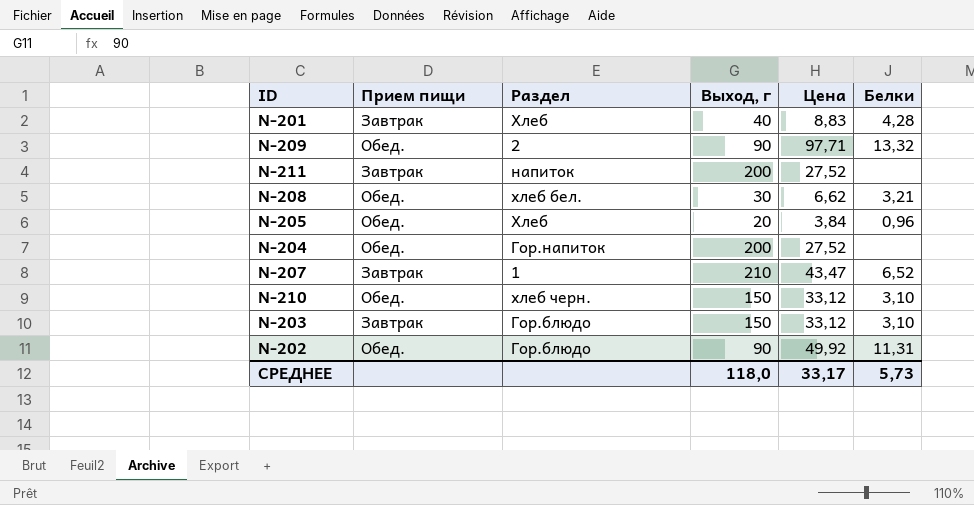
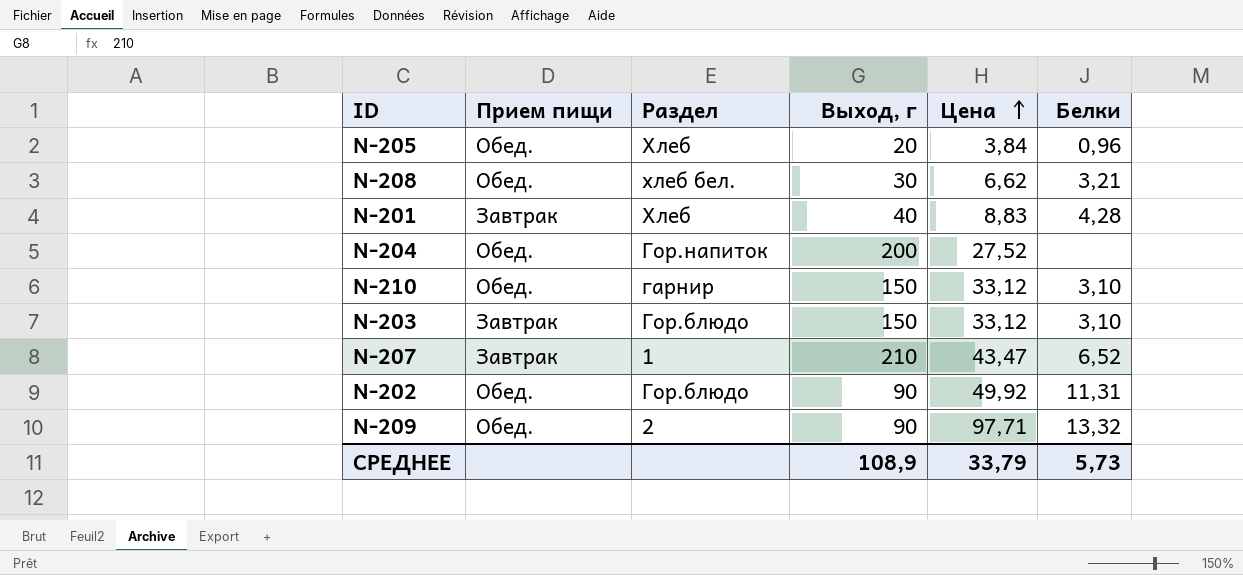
row order: none -> Цена ascending
row N-211: Завтрак | напиток | 200 | 27,52 | none -> none
N-210 | Раздел: хлеб черн. -> гарнир
СРЕДНЕЕ | Выход, г: 118,0 -> 108,9
СРЕДНЕЕ | Цена: 33,17 -> 33,79

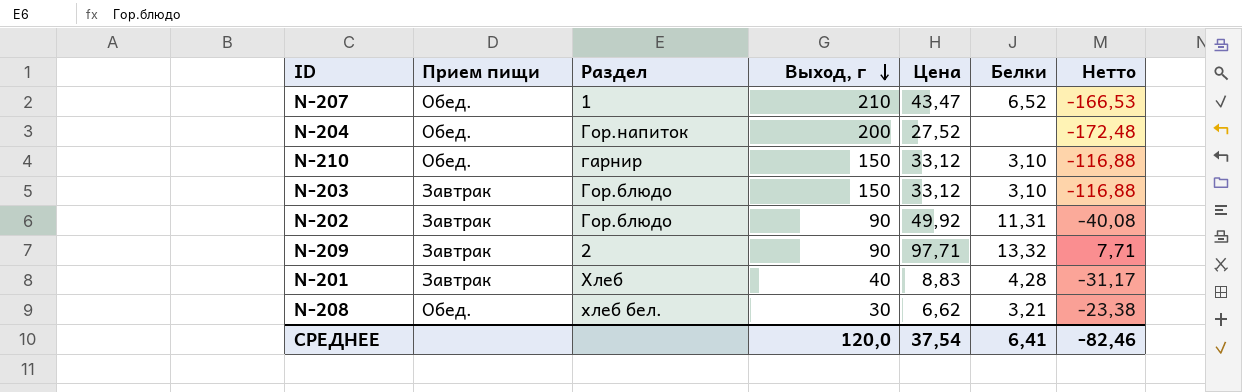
row order: Цена ascending -> Выход, г descending
column Нетто | formula: none -> [Цена] - [Выход, г]
row N-205: Обед. | Хлеб | 20 | 3,84 | 0,96 -> none
N-207 | Прием пищи: Завтрак -> Обед.
N-202 | Прием пищи: Обед. -> Завтрак
N-209 | Прием пищи: Обед. -> Завтрак
СРЕДНЕЕ | Выход, г: 108,9 -> 120,0
СРЕДНЕЕ | Цена: 33,79 -> 37,54
СРЕДНЕЕ | Белки: 5,73 -> 6,41

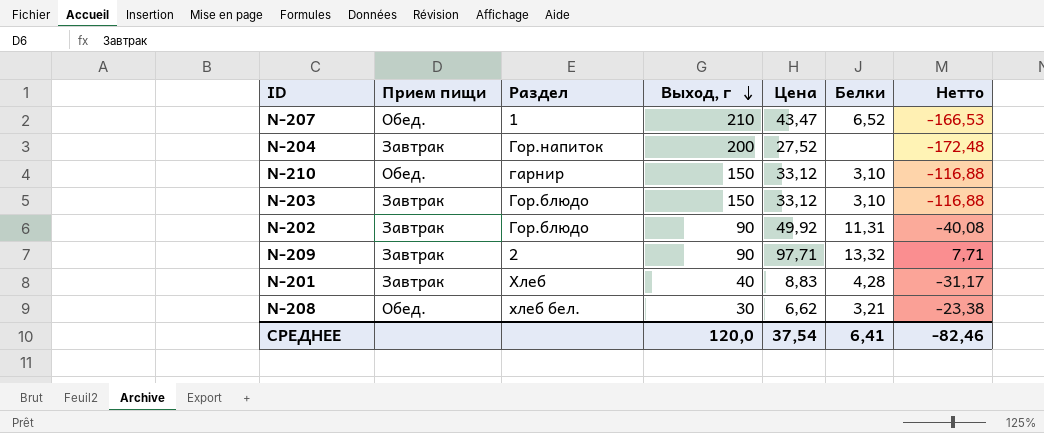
N-204 | Прием пищи: Обед. -> Завтрак

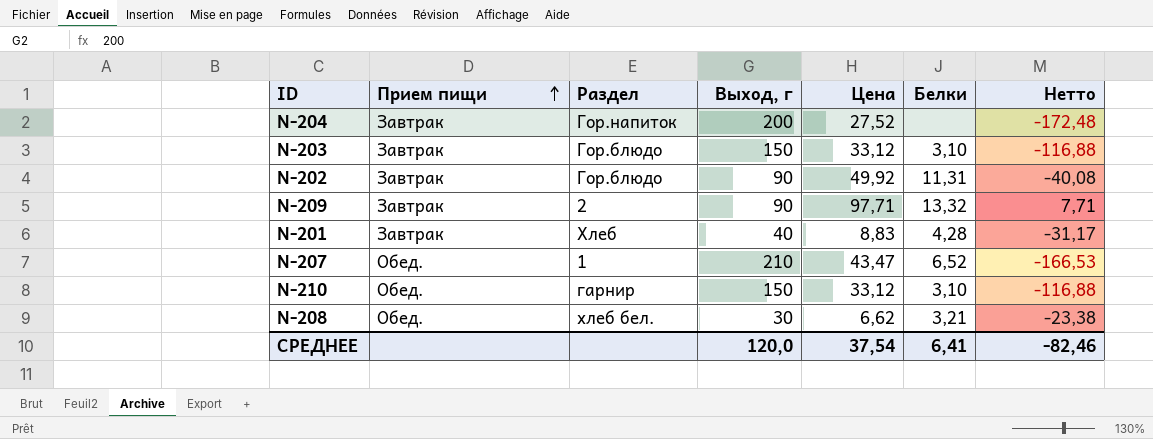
row order: Выход, г descending -> Прием пищи ascending

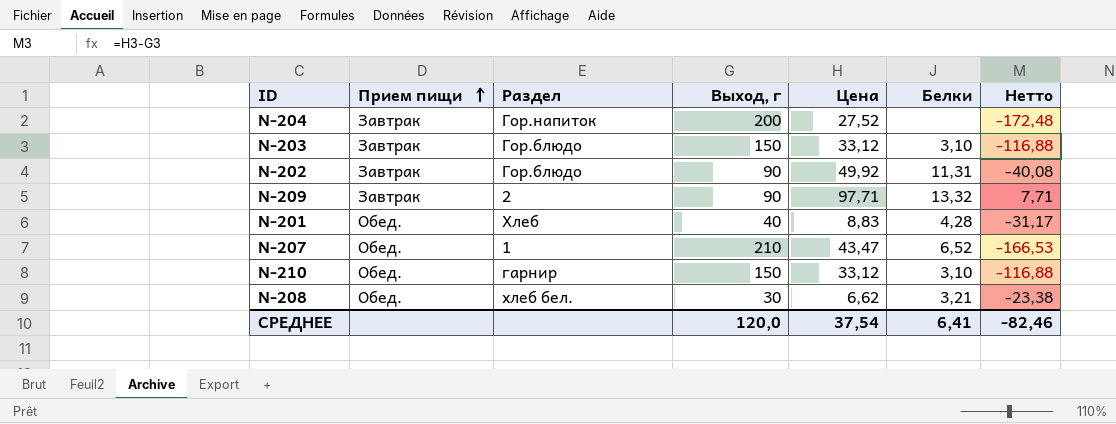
N-201 | Прием пищи: Завтрак -> Обед.

